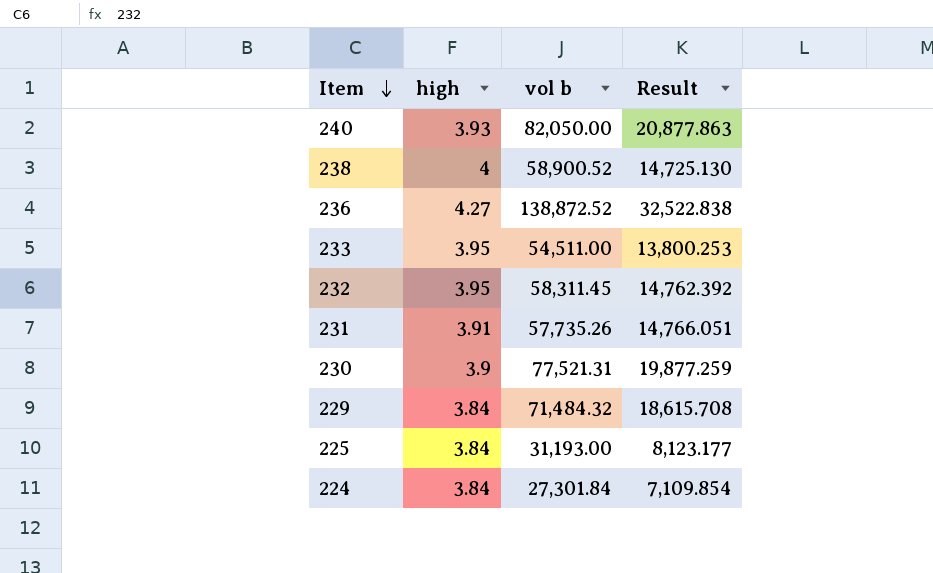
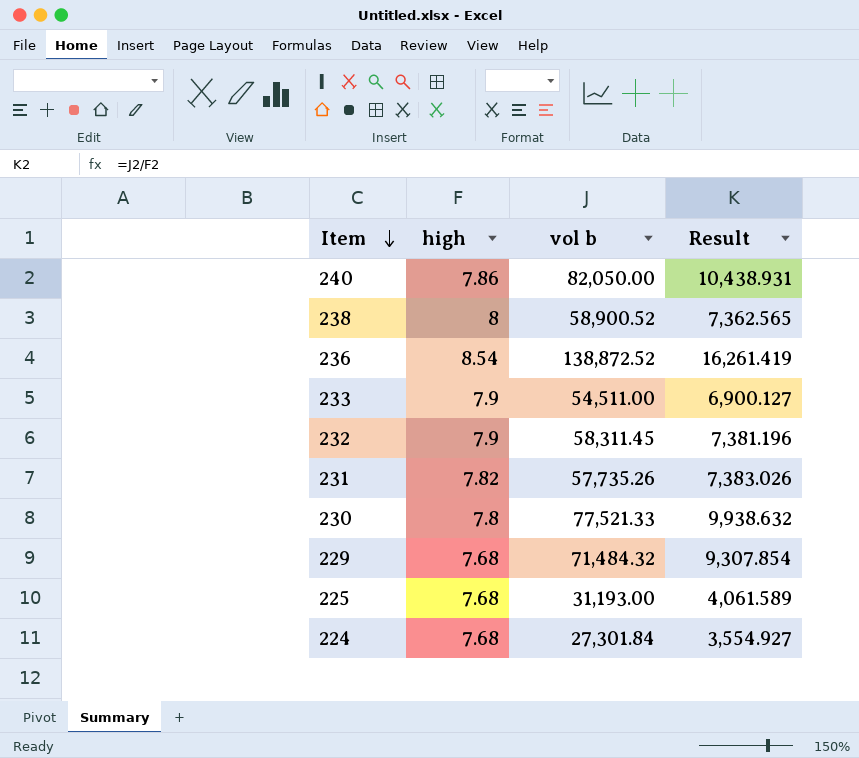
240 | high: 3.93 -> 7.86
240 | Result: 20,877.863 -> 10,438.931
238 | high: 4 -> 8
238 | Result: 14,725.130 -> 7,362.565
236 | high: 4.27 -> 8.54
236 | Result: 32,522.838 -> 16,261.419
233 | high: 3.95 -> 7.9
233 | Result: 13,800.253 -> 6,900.127
232 | high: 3.95 -> 7.9
232 | Result: 14,762.392 -> 7,381.196
231 | high: 3.91 -> 7.82
231 | Result: 14,766.051 -> 7,383.026
230 | high: 3.9 -> 7.8
230 | vol b: 77,521.31 -> 77,521.33
230 | Result: 19,877.259 -> 9,938.632
229 | high: 3.84 -> 7.68
229 | Result: 18,615.708 -> 9,307.854
225 | high: 3.84 -> 7.68
225 | Result: 8,123.177 -> 4,061.589
224 | high: 3.84 -> 7.68
224 | Result: 7,109.854 -> 3,554.927

